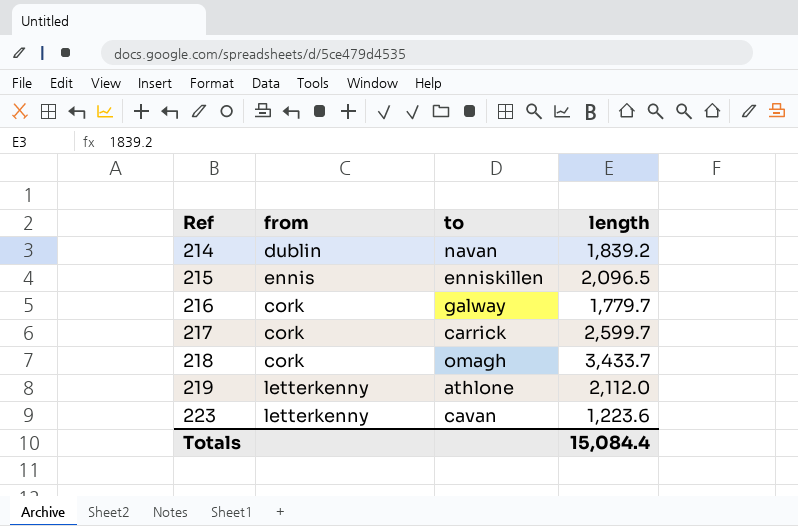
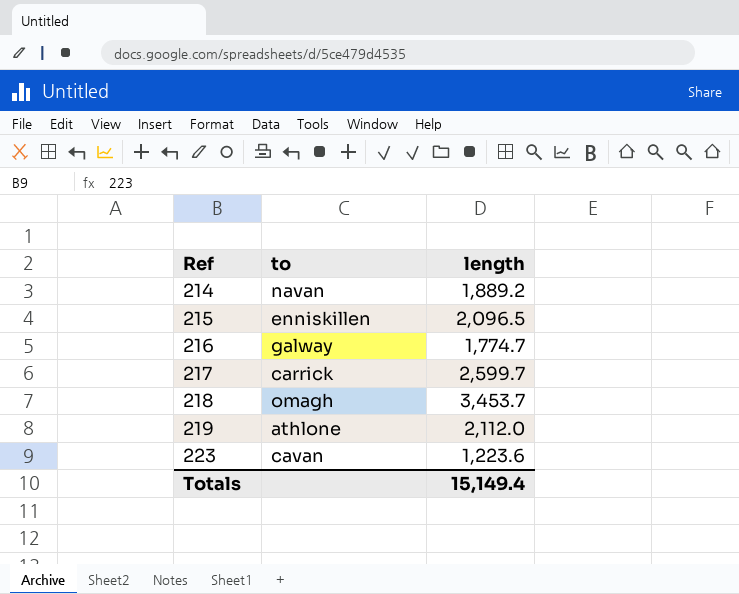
column from | position: 2 -> none
214 | length: 1,839.2 -> 1,889.2
216 | length: 1,779.7 -> 1,774.7
218 | length: 3,433.7 -> 3,453.7
Totals | length: 15,084.4 -> 15,149.4

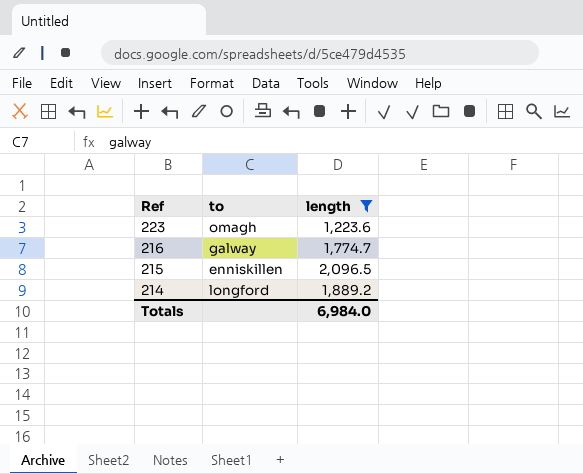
filter: none -> length <= 2,096.5
row order: Ref ascending -> Ref descending
223 | to: cavan -> omagh
214 | to: navan -> longford
Totals | length: 15,149.4 -> 6,984.0

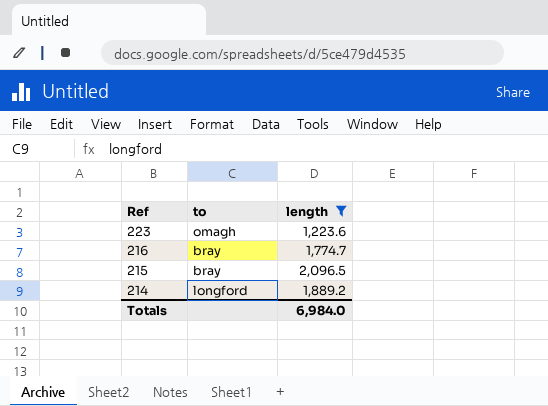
216 | to: galway -> bray
215 | to: enniskillen -> bray

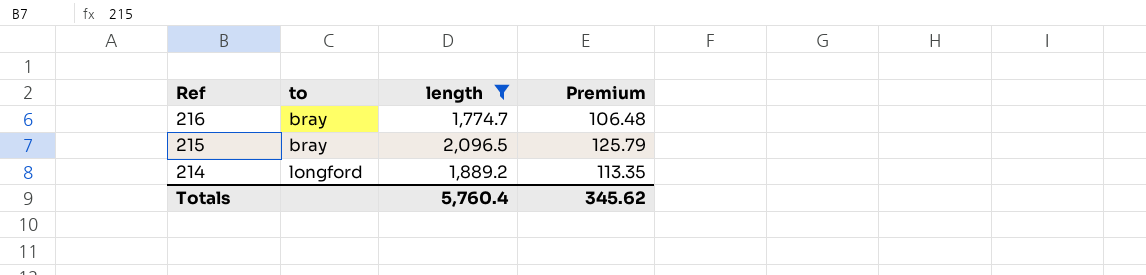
column Premium | formula: none -> [length] * 0.06
row 223: omagh | 1,223.6 -> none
Totals | length: 6,984.0 -> 5,760.4

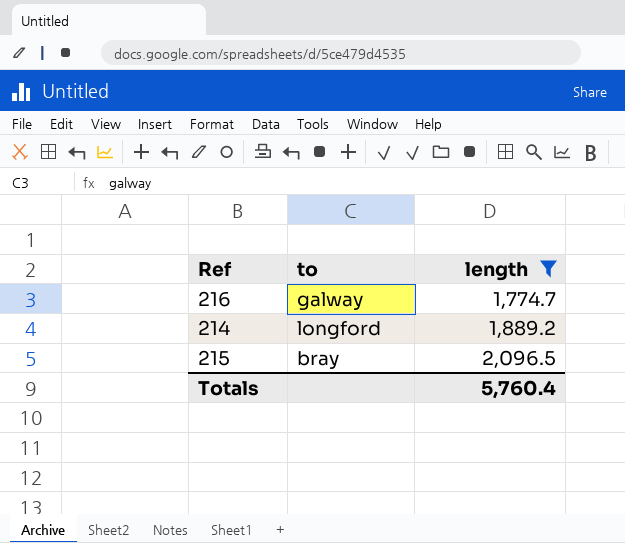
row order: Ref descending -> length ascending
column Premium | formula: [length] * 0.06 -> none
216 | to: bray -> galway

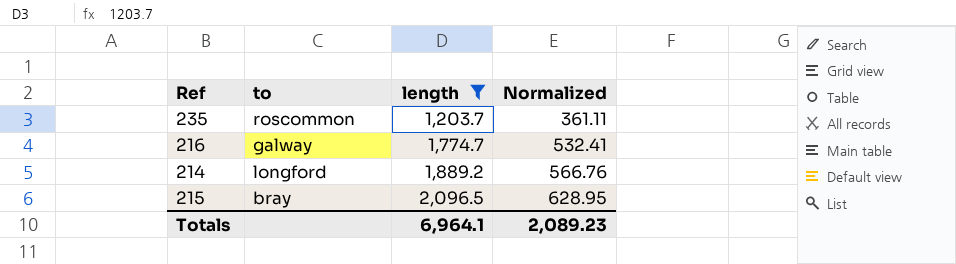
column Normalized | formula: none -> [length] * 0.3
row 235: none -> roscommon | 1,203.7 | 361.11
Totals | length: 5,760.4 -> 6,964.1

